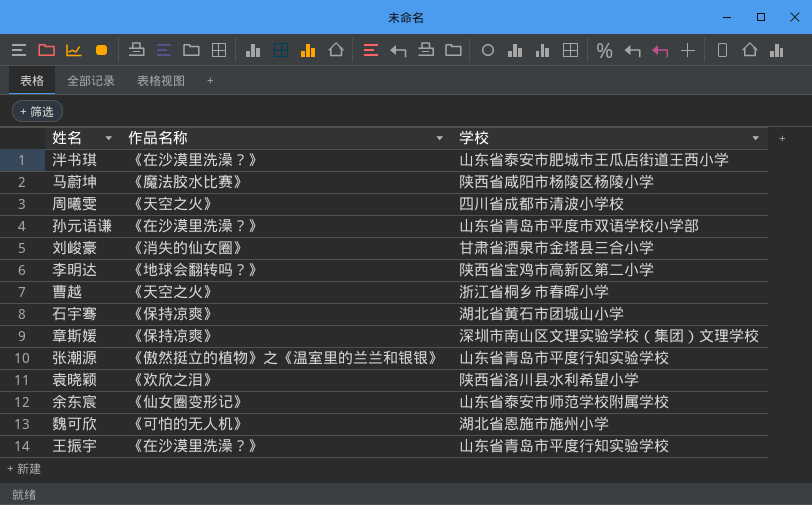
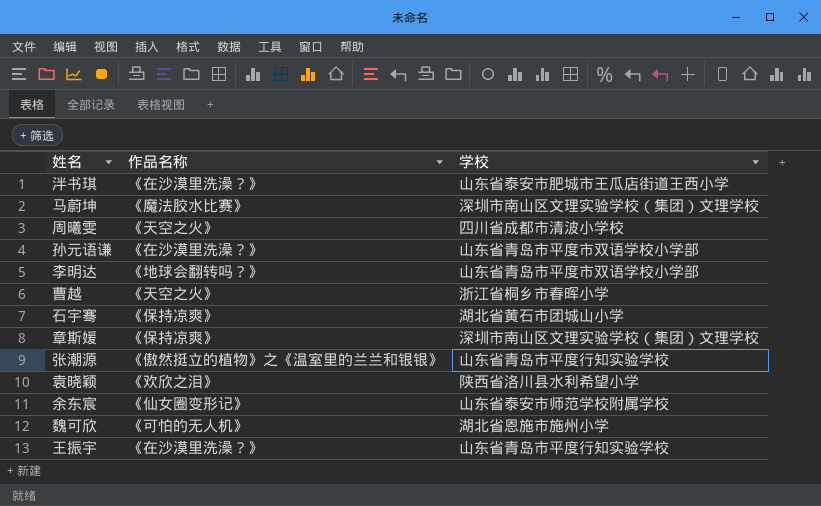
row 刘峻豪: 《消失的仙女圈》 | 甘肃省酒泉市金塔县三合小学 -> none
马蔚坤 | 学校: 陕西省咸阳市杨陵区杨陵小学 -> 深圳市南山区文理实验学校（集团）文理学校
李明达 | 学校: 陕西省宝鸡市高新区第二小学 -> 山东省青岛市平度市双语学校小学部

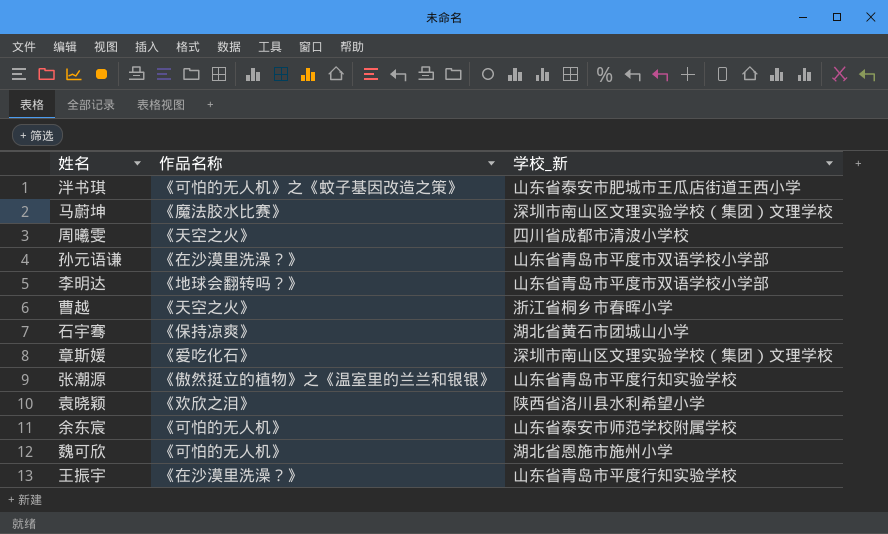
column name: 学校 -> 学校_新
泮书琪 | 作品名称: 《在沙漠里洗澡？》 -> 《可怕的无人机》之《蚊子基因改造之策》
章斯媛 | 作品名称: 《保持凉爽》 -> 《爱吃化石》
余东宸 | 作品名称: 《仙女圈变形记》 -> 《可怕的无人机》

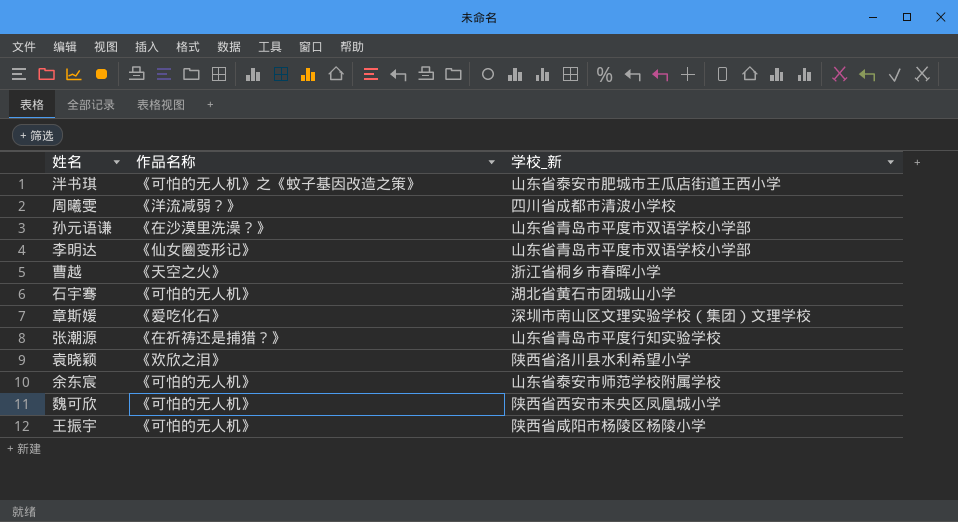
row 马蔚坤: 《魔法胶水比赛》 | 深圳市南山区文理实验学校（集团）文理学校 -> none
周曦雯 | 作品名称: 《天空之火》 -> 《洋流减弱？》
李明达 | 作品名称: 《地球会翻转吗？》 -> 《仙女圈变形记》
石宇骞 | 作品名称: 《保持凉爽》 -> 《可怕的无人机》
张潮源 | 作品名称: 《傲然挺立的植物》之《温室里的兰兰和银银》 -> 《在祈祷还是捕猎？》
魏可欣 | 学校_新: 湖北省恩施市施州小学 -> 陕西省西安市未央区凤凰城小学
王振宇 | 作品名称: 《在沙漠里洗澡？》 -> 《可怕的无人机》
王振宇 | 学校_新: 山东省青岛市平度行知实验学校 -> 陕西省咸阳市杨陵区杨陵小学

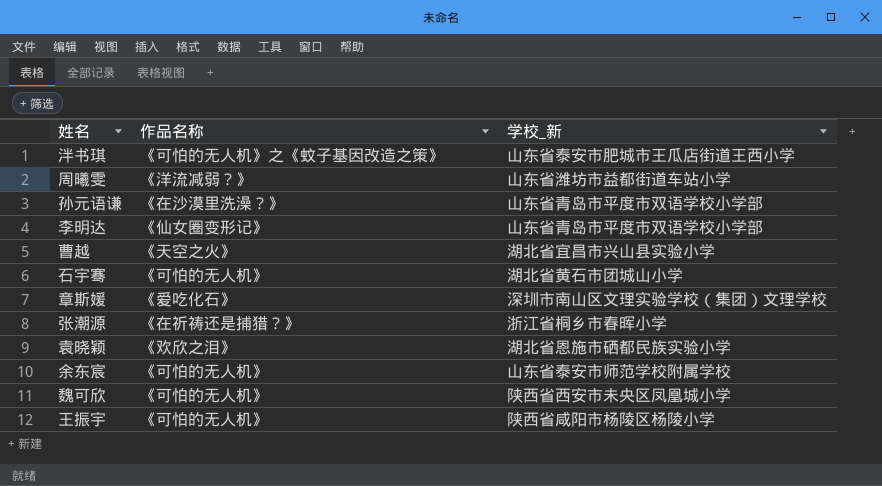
周曦雯 | 学校_新: 四川省成都市清波小学校 -> 山东省潍坊市益都街道车站小学
曹越 | 学校_新: 浙江省桐乡市春晖小学 -> 湖北省宜昌市兴山县实验小学
张潮源 | 学校_新: 山东省青岛市平度行知实验学校 -> 浙江省桐乡市春晖小学
袁晓颖 | 学校_新: 陕西省洛川县水利希望小学 -> 湖北省恩施市硒都民族实验小学

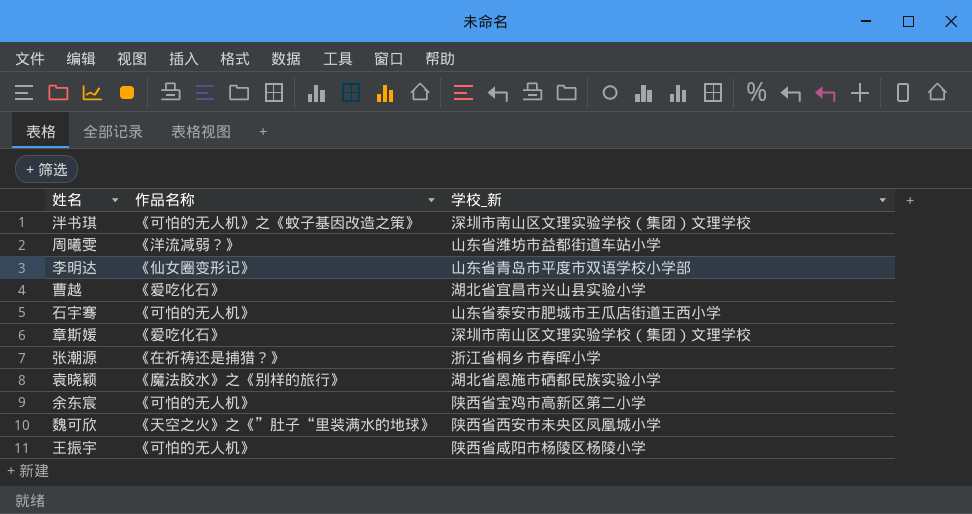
row 孙元语谦: 《在沙漠里洗澡？》 | 山东省青岛市平度市双语学校小学部 -> none
泮书琪 | 学校_新: 山东省泰安市肥城市王瓜店街道王西小学 -> 深圳市南山区文理实验学校（集团）文理学校
曹越 | 作品名称: 《天空之火》 -> 《爱吃化石》
石宇骞 | 学校_新: 湖北省黄石市团城山小学 -> 山东省泰安市肥城市王瓜店街道王西小学
袁晓颖 | 作品名称: 《欢欣之泪》 -> 《魔法胶水》之《别样的旅行》
余东宸 | 学校_新: 山东省泰安市师范学校附属学校 -> 陕西省宝鸡市高新区第二小学
魏可欣 | 作品名称: 《可怕的无人机》 -> 《天空之火》之《”肚子“里装满水的地球》

